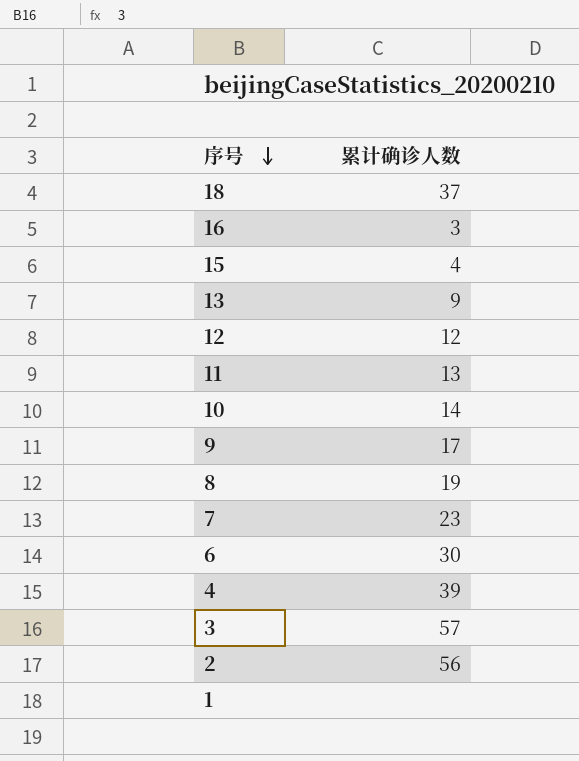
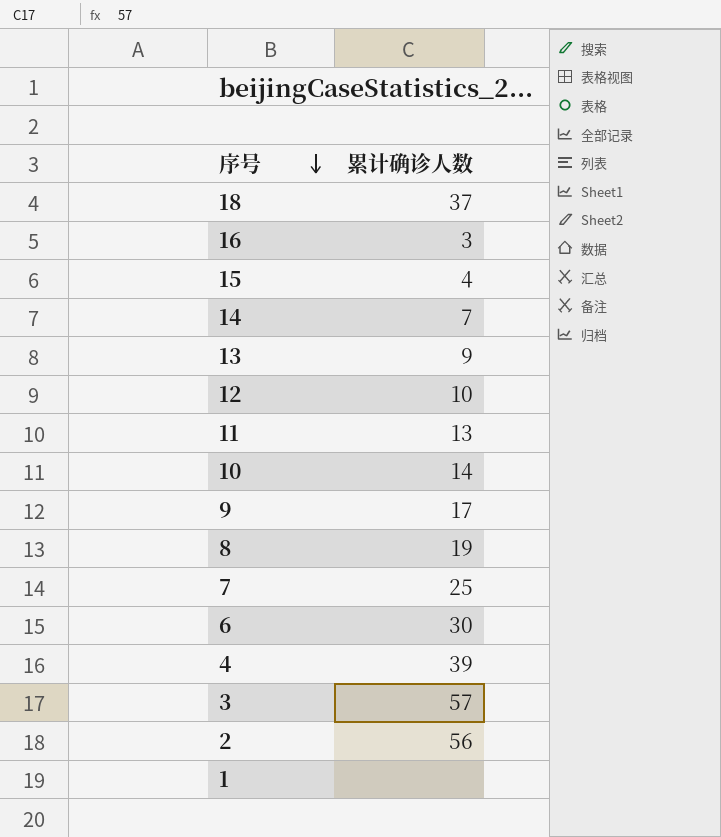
row 14: none -> 7
12 | 累计确诊人数: 12 -> 10
7 | 累计确诊人数: 23 -> 25

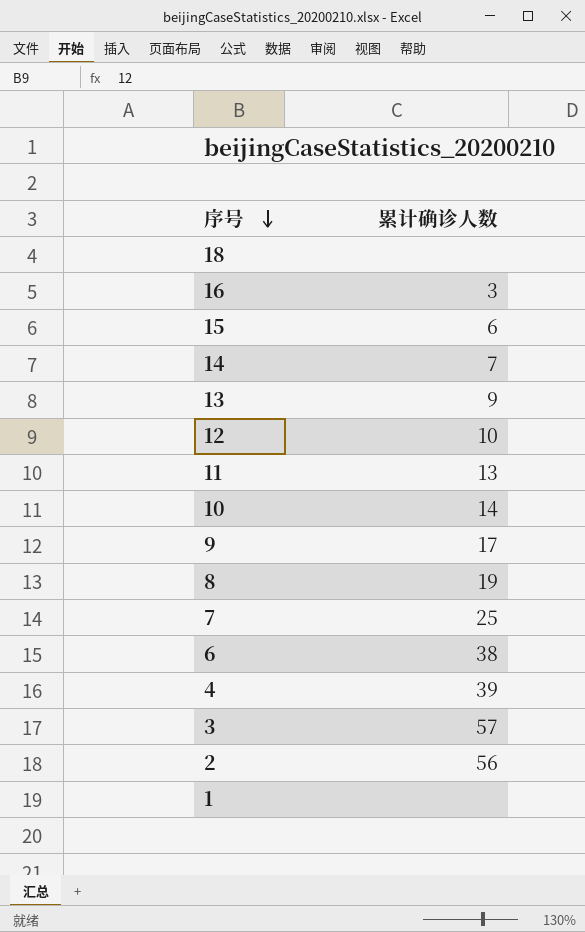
18 | 累计确诊人数: 37 -> none
15 | 累计确诊人数: 4 -> 6
6 | 累计确诊人数: 30 -> 38

